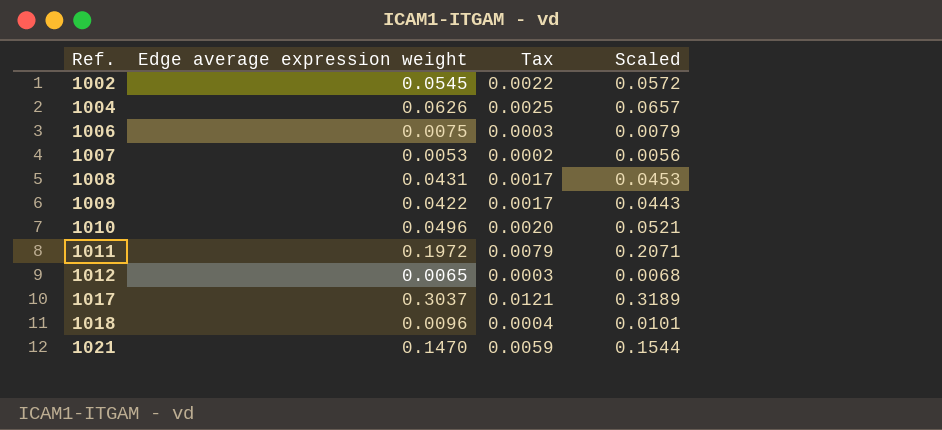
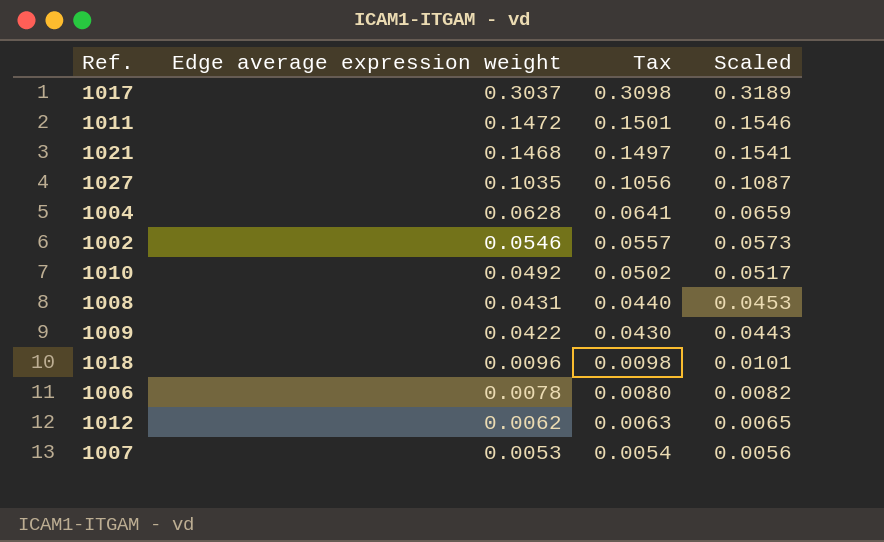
row order: Ref. ascending -> Edge average expression weight descending
column Tax | formula: [Edge average expression weight] * 0.04 -> [Edge average expression weight] * 1.02
1011 | Edge average expression weight: 0.1972 -> 0.1472
1011 | Scaled: 0.2071 -> 0.1546
1021 | Edge average expression weight: 0.1470 -> 0.1468
1021 | Scaled: 0.1544 -> 0.1541
row 1027: none -> 0.1035 | 0.1056 | 0.1087
1004 | Edge average expression weight: 0.0626 -> 0.0628
1004 | Scaled: 0.0657 -> 0.0659
1002 | Edge average expression weight: 0.0545 -> 0.0546
1002 | Scaled: 0.0572 -> 0.0573
1010 | Edge average expression weight: 0.0496 -> 0.0492
1010 | Scaled: 0.0521 -> 0.0517
1006 | Edge average expression weight: 0.0075 -> 0.0078
1006 | Scaled: 0.0079 -> 0.0082
1012 | Edge average expression weight: 0.0065 -> 0.0062
1012 | Scaled: 0.0068 -> 0.0065

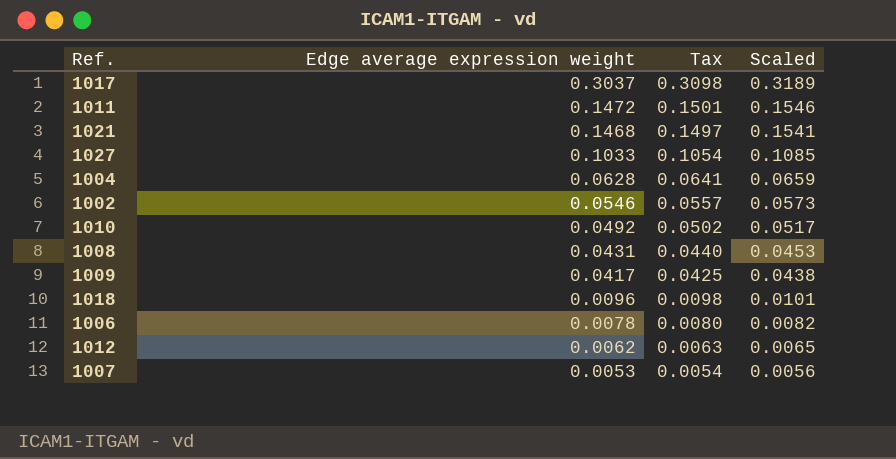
1027 | Edge average expression weight: 0.1035 -> 0.1033
1027 | Tax: 0.1056 -> 0.1054
1027 | Scaled: 0.1087 -> 0.1085
1009 | Edge average expression weight: 0.0422 -> 0.0417
1009 | Tax: 0.0430 -> 0.0425
1009 | Scaled: 0.0443 -> 0.0438

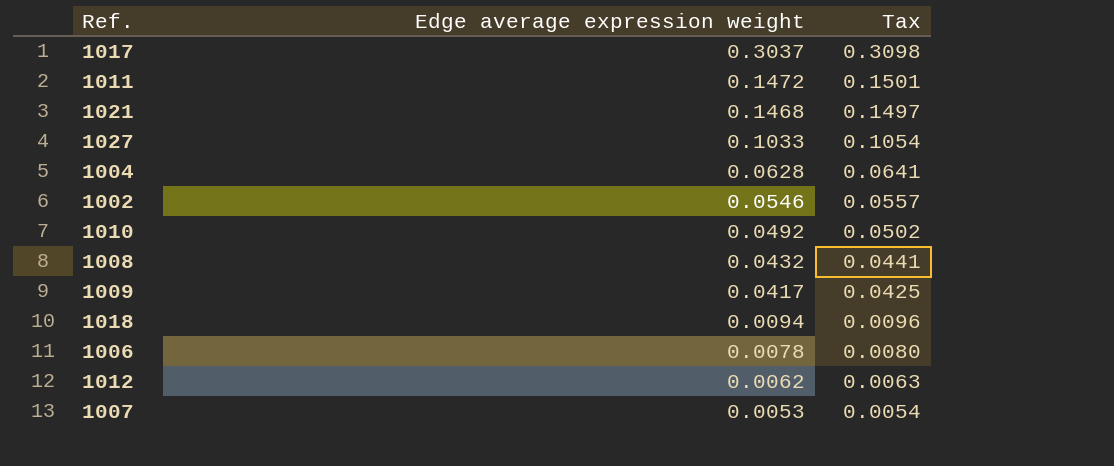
column Scaled | formula: [Edge average expression weight] * 1.05 -> none
1008 | Edge average expression weight: 0.0431 -> 0.0432
1008 | Tax: 0.0440 -> 0.0441
1018 | Edge average expression weight: 0.0096 -> 0.0094
1018 | Tax: 0.0098 -> 0.0096

